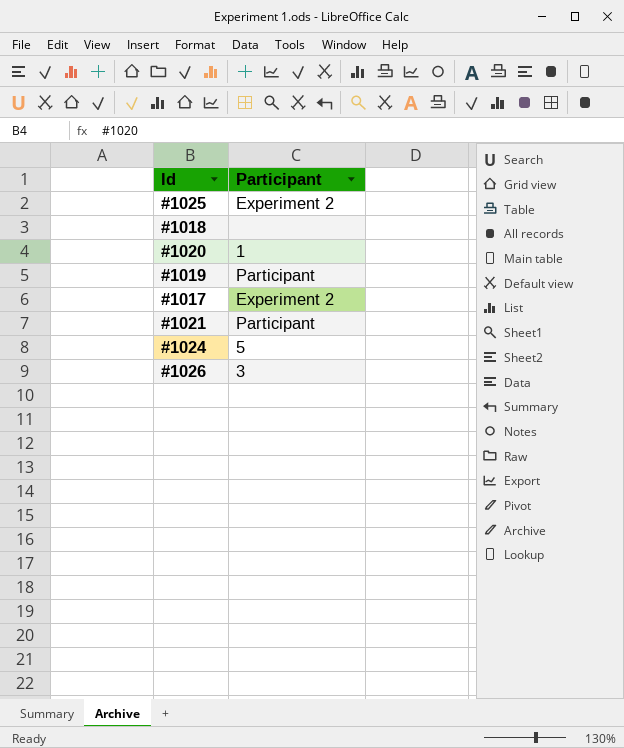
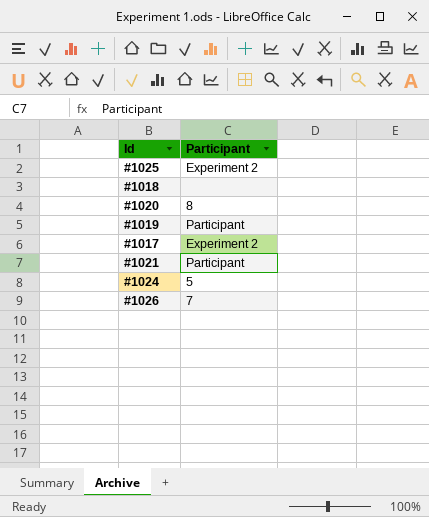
#1020 | Participant: 1 -> 8
#1026 | Participant: 3 -> 7

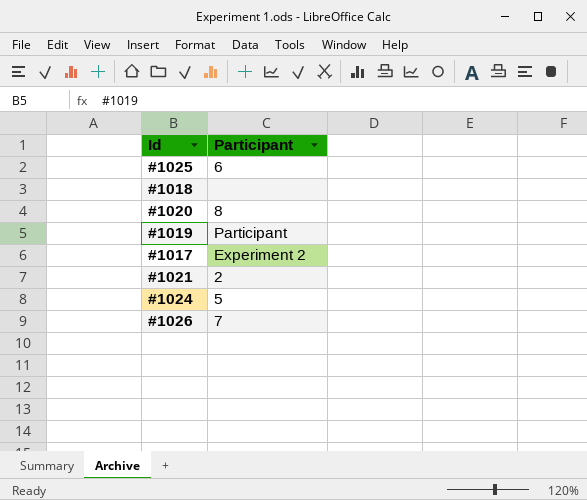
#1025 | Participant: Experiment 2 -> 6
#1021 | Participant: Participant -> 2

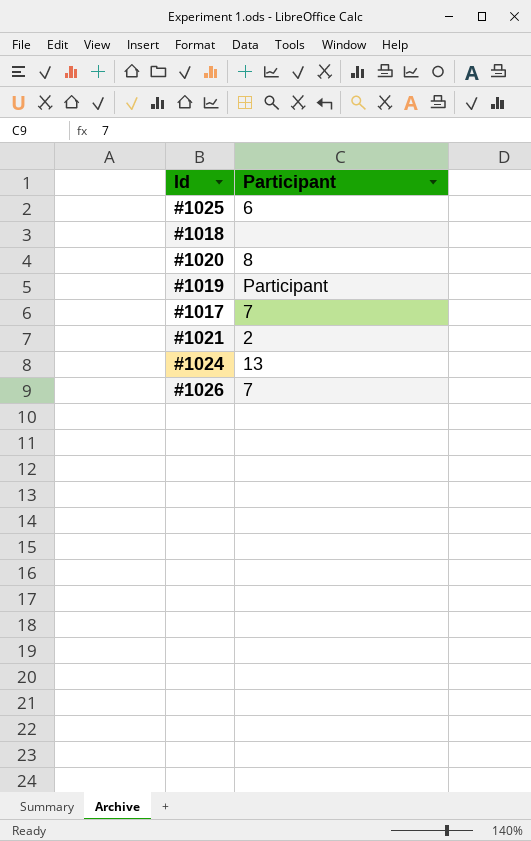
#1017 | Participant: Experiment 2 -> 7
#1024 | Participant: 5 -> 13

